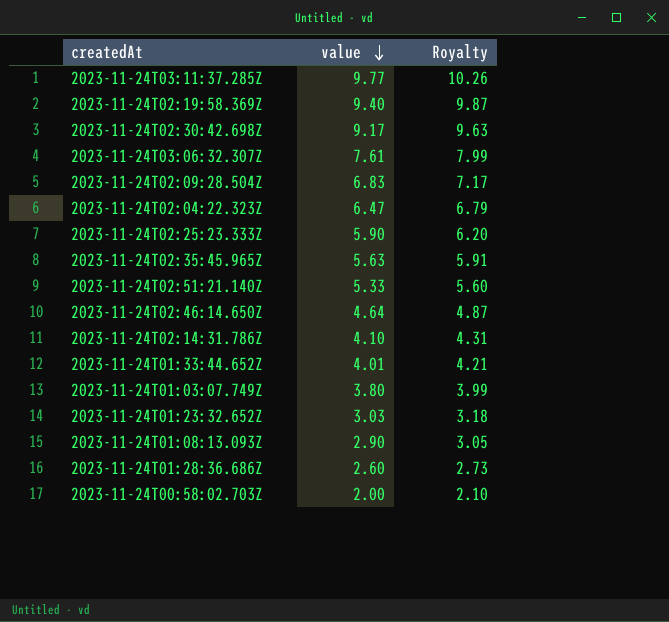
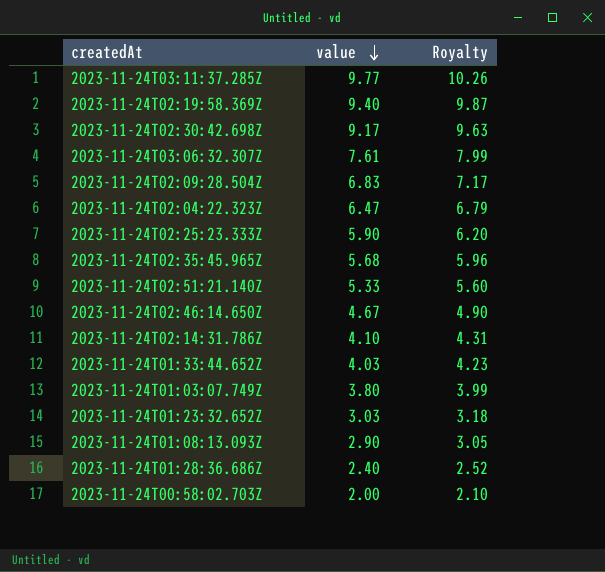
2023-11-24T02:35:45.965Z | value: 5.63 -> 5.68
2023-11-24T02:35:45.965Z | Royalty: 5.91 -> 5.96
2023-11-24T02:46:14.650Z | value: 4.64 -> 4.67
2023-11-24T02:46:14.650Z | Royalty: 4.87 -> 4.90
2023-11-24T01:33:44.652Z | value: 4.01 -> 4.03
2023-11-24T01:33:44.652Z | Royalty: 4.21 -> 4.23
2023-11-24T01:28:36.686Z | value: 2.60 -> 2.40
2023-11-24T01:28:36.686Z | Royalty: 2.73 -> 2.52

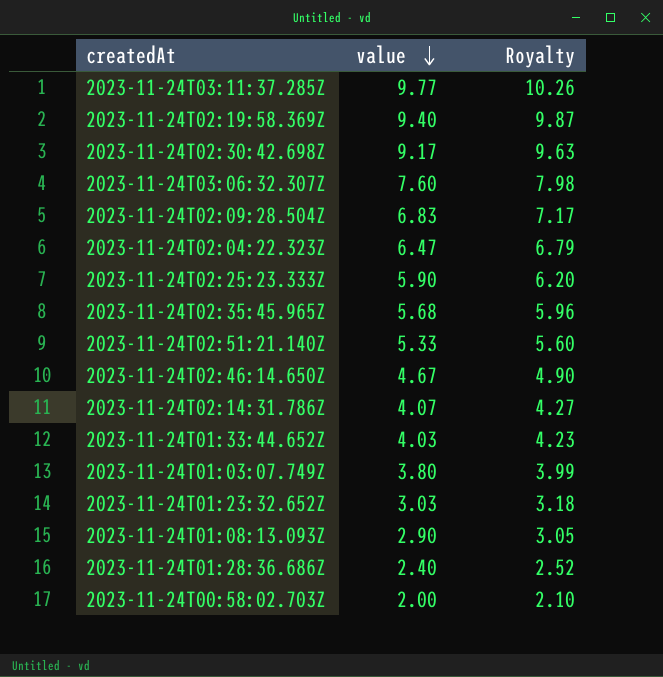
2023-11-24T03:06:32.307Z | value: 7.61 -> 7.60
2023-11-24T03:06:32.307Z | Royalty: 7.99 -> 7.98
2023-11-24T02:14:31.786Z | value: 4.10 -> 4.07
2023-11-24T02:14:31.786Z | Royalty: 4.31 -> 4.27

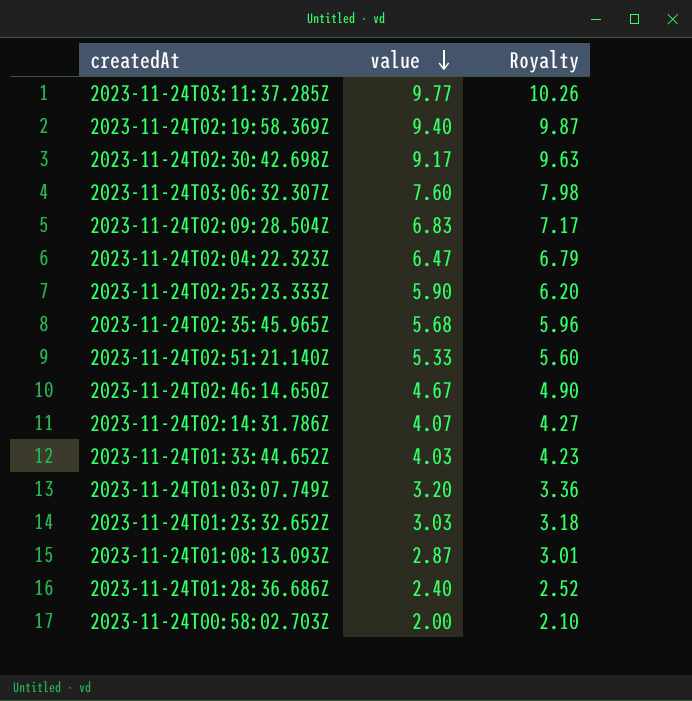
2023-11-24T01:03:07.749Z | value: 3.80 -> 3.20
2023-11-24T01:03:07.749Z | Royalty: 3.99 -> 3.36
2023-11-24T01:08:13.093Z | value: 2.90 -> 2.87
2023-11-24T01:08:13.093Z | Royalty: 3.05 -> 3.01

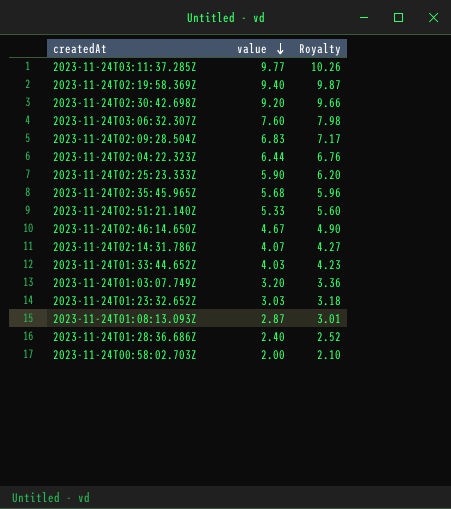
2023-11-24T02:30:42.698Z | value: 9.17 -> 9.20
2023-11-24T02:30:42.698Z | Royalty: 9.63 -> 9.66
2023-11-24T02:04:22.323Z | value: 6.47 -> 6.44
2023-11-24T02:04:22.323Z | Royalty: 6.79 -> 6.76

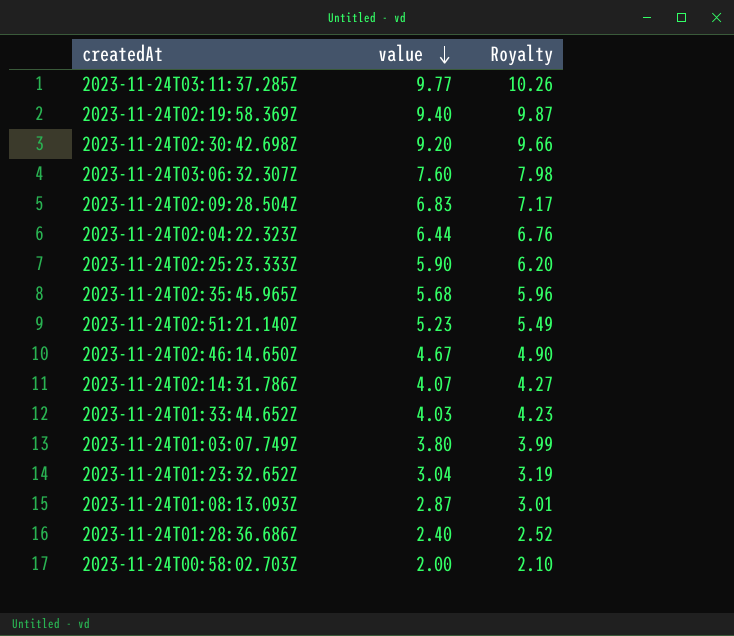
2023-11-24T02:51:21.140Z | value: 5.33 -> 5.23
2023-11-24T02:51:21.140Z | Royalty: 5.60 -> 5.49
2023-11-24T01:03:07.749Z | value: 3.20 -> 3.80
2023-11-24T01:03:07.749Z | Royalty: 3.36 -> 3.99
2023-11-24T01:23:32.652Z | value: 3.03 -> 3.04
2023-11-24T01:23:32.652Z | Royalty: 3.18 -> 3.19

